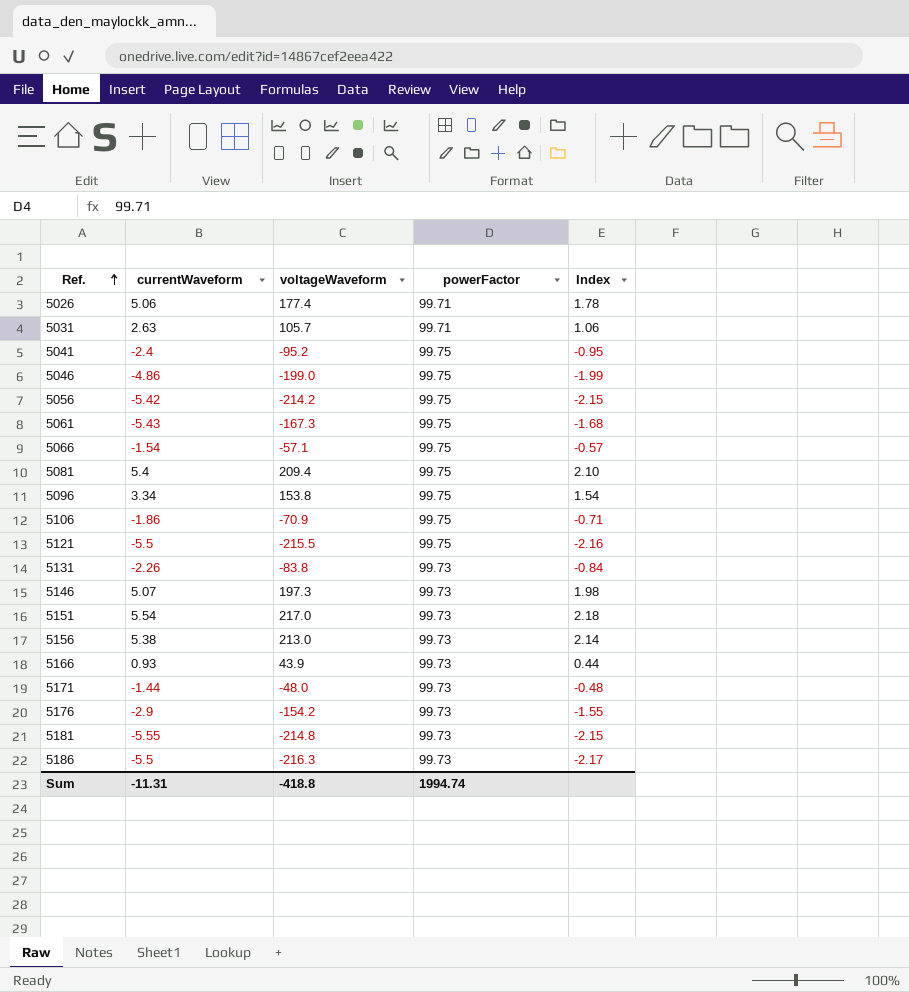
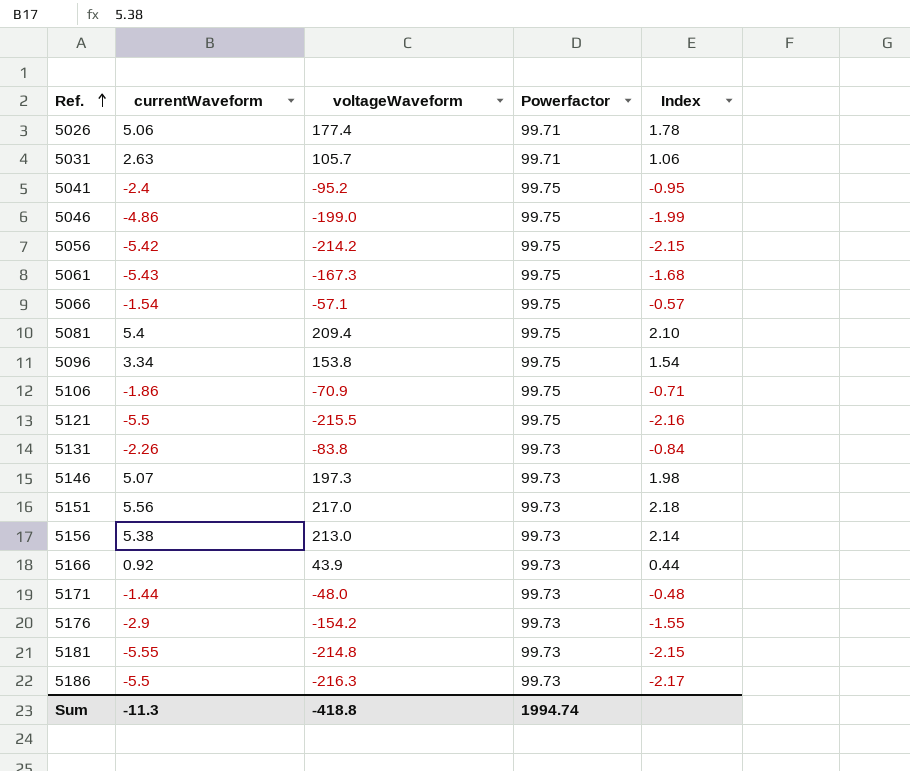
column name: powerFactor -> Powerfactor
5151 | currentWaveform: 5.54 -> 5.56
5166 | currentWaveform: 0.93 -> 0.92
Sum | currentWaveform: -11.31 -> -11.3

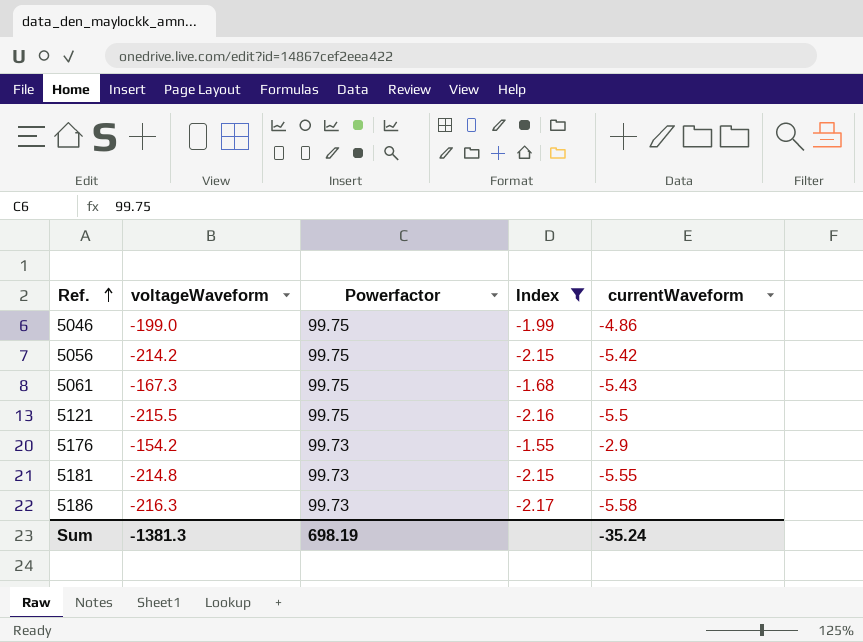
filter: none -> Index <= -1.55
column currentWaveform | position: 2 -> 5
5186 | currentWaveform: -5.5 -> -5.58
Sum | voltageWaveform: -418.8 -> -1381.3
Sum | Powerfactor: 1994.74 -> 698.19
Sum | currentWaveform: -11.3 -> -35.24

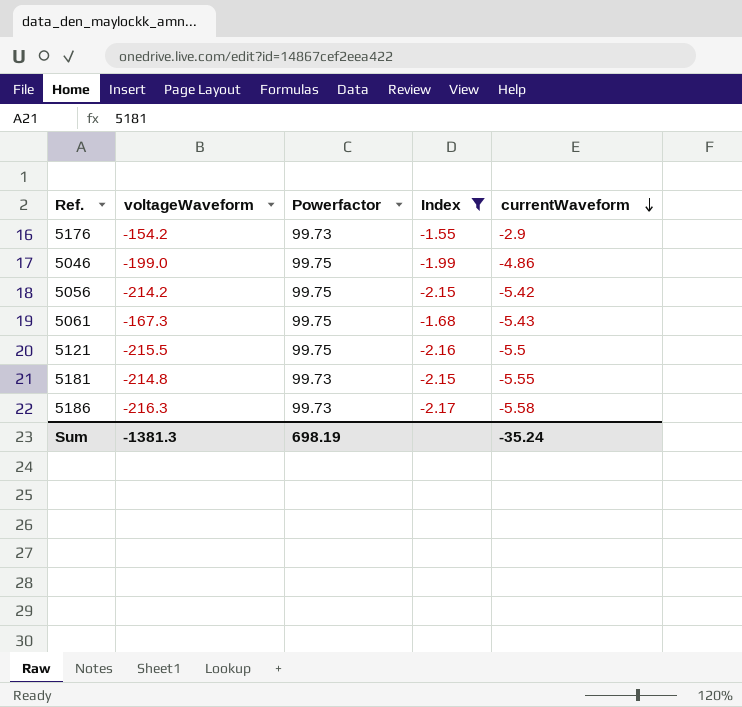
row order: Ref. ascending -> currentWaveform descending

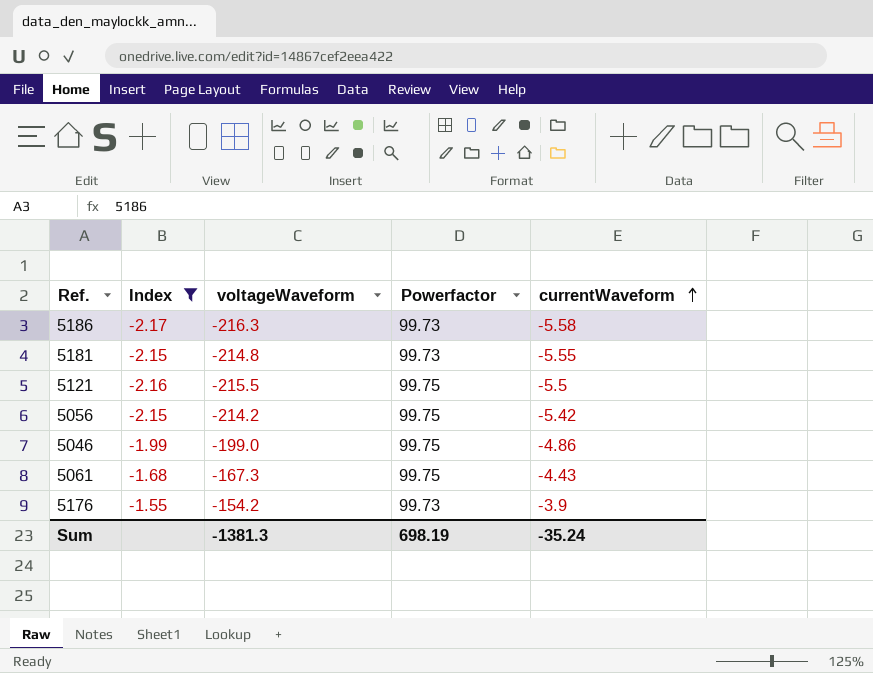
row order: currentWaveform descending -> currentWaveform ascending
column Index | position: 4 -> 2
5061 | currentWaveform: -5.43 -> -4.43
5176 | currentWaveform: -2.9 -> -3.9

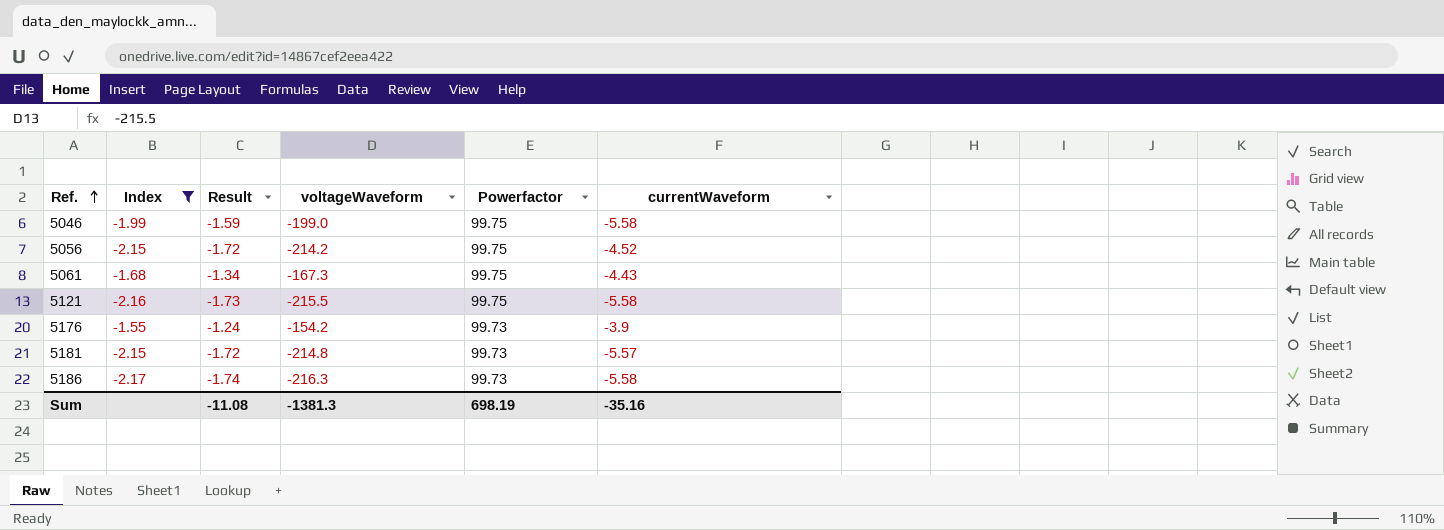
row order: currentWaveform ascending -> Ref. ascending
column Result | formula: none -> [Index] * 0.8
5046 | currentWaveform: -4.86 -> -5.58
5056 | currentWaveform: -5.42 -> -4.52
5121 | currentWaveform: -5.5 -> -5.58
5181 | currentWaveform: -5.55 -> -5.57
Sum | currentWaveform: -35.24 -> -35.16

